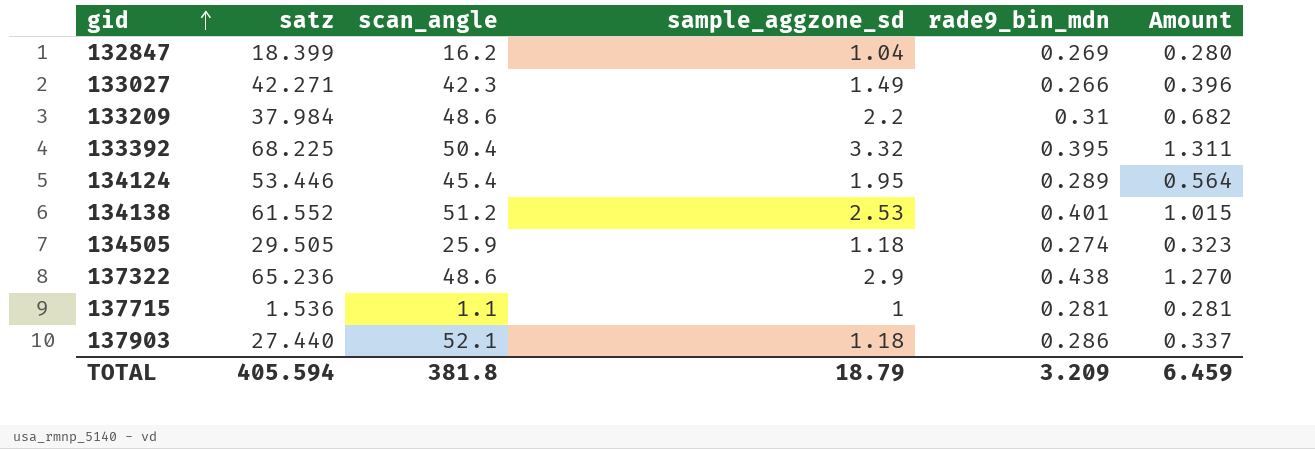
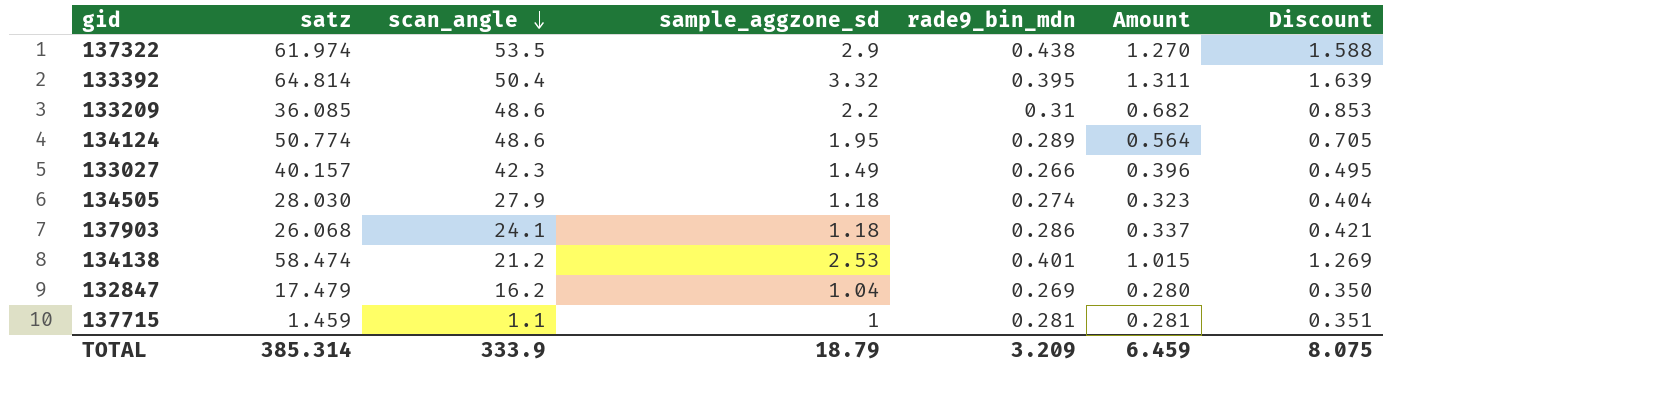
row order: gid ascending -> scan_angle descending
column Discount | formula: none -> [Amount] * 1.25
137322 | satz: 65.236 -> 61.974
137322 | scan_angle: 48.6 -> 53.5
133392 | satz: 68.225 -> 64.814
133209 | satz: 37.984 -> 36.085
134124 | satz: 53.446 -> 50.774
134124 | scan_angle: 45.4 -> 48.6
133027 | satz: 42.271 -> 40.157
134505 | satz: 29.505 -> 28.030
134505 | scan_angle: 25.9 -> 27.9
137903 | satz: 27.440 -> 26.068
137903 | scan_angle: 52.1 -> 24.1
134138 | satz: 61.552 -> 58.474
134138 | scan_angle: 51.2 -> 21.2
132847 | satz: 18.399 -> 17.479
137715 | satz: 1.536 -> 1.459
TOTAL | satz: 405.594 -> 385.314
TOTAL | scan_angle: 381.8 -> 333.9

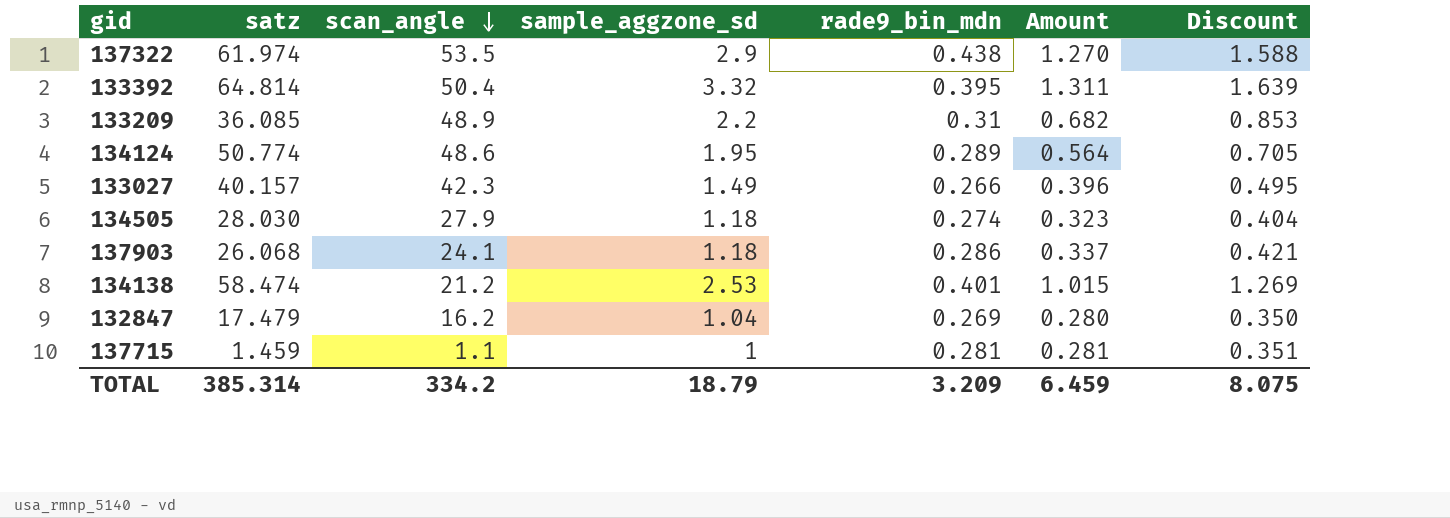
133209 | scan_angle: 48.6 -> 48.9
TOTAL | scan_angle: 333.9 -> 334.2

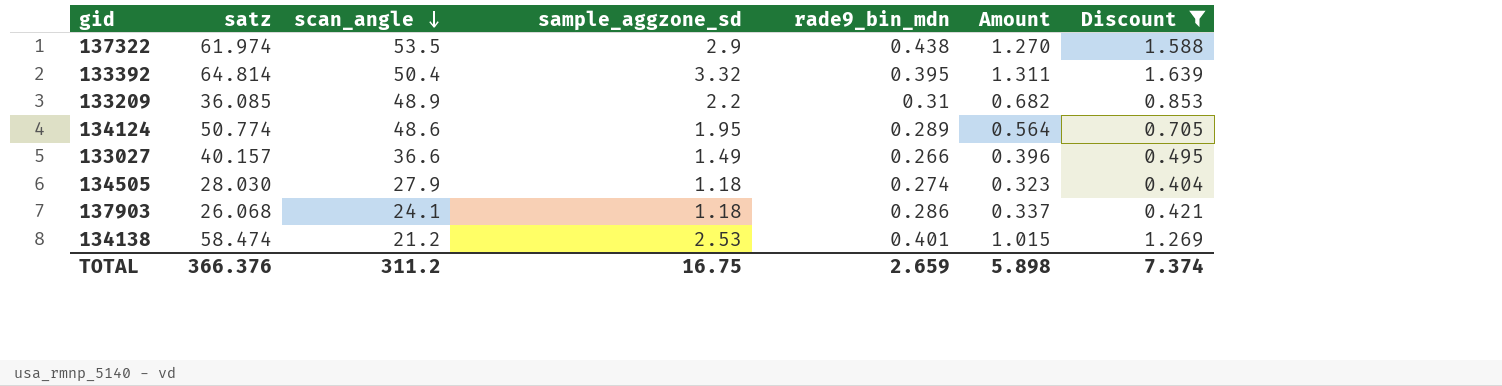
filter: none -> Discount >= 0.404
133027 | scan_angle: 42.3 -> 36.6
TOTAL | satz: 385.314 -> 366.376
TOTAL | scan_angle: 334.2 -> 311.2
TOTAL | sample_aggzone_sd: 18.79 -> 16.75
TOTAL | rade9_bin_mdn: 3.209 -> 2.659
TOTAL | Amount: 6.459 -> 5.898
TOTAL | Discount: 8.075 -> 7.374

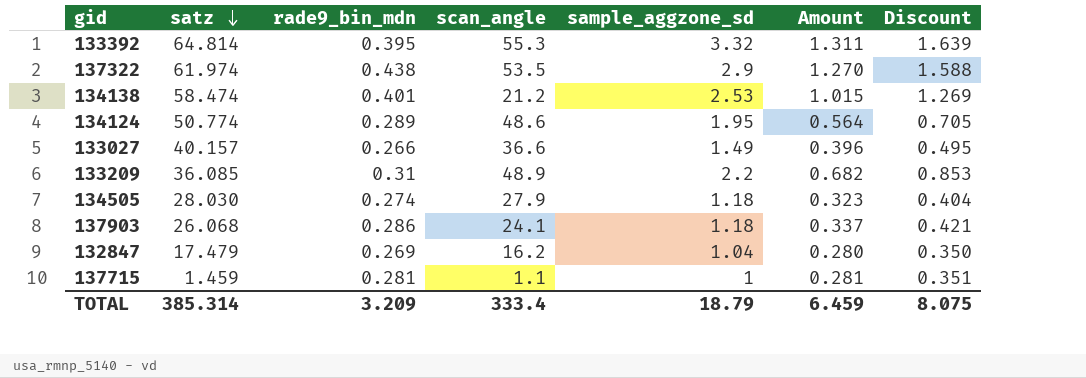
filter: Discount >= 0.404 -> none
row order: scan_angle descending -> satz descending
column rade9_bin_mdn | position: 5 -> 3
133392 | scan_angle: 50.4 -> 55.3
TOTAL | satz: 366.376 -> 385.314
TOTAL | rade9_bin_mdn: 2.659 -> 3.209
TOTAL | scan_angle: 311.2 -> 333.4
TOTAL | sample_aggzone_sd: 16.75 -> 18.79
TOTAL | Amount: 5.898 -> 6.459
TOTAL | Discount: 7.374 -> 8.075

